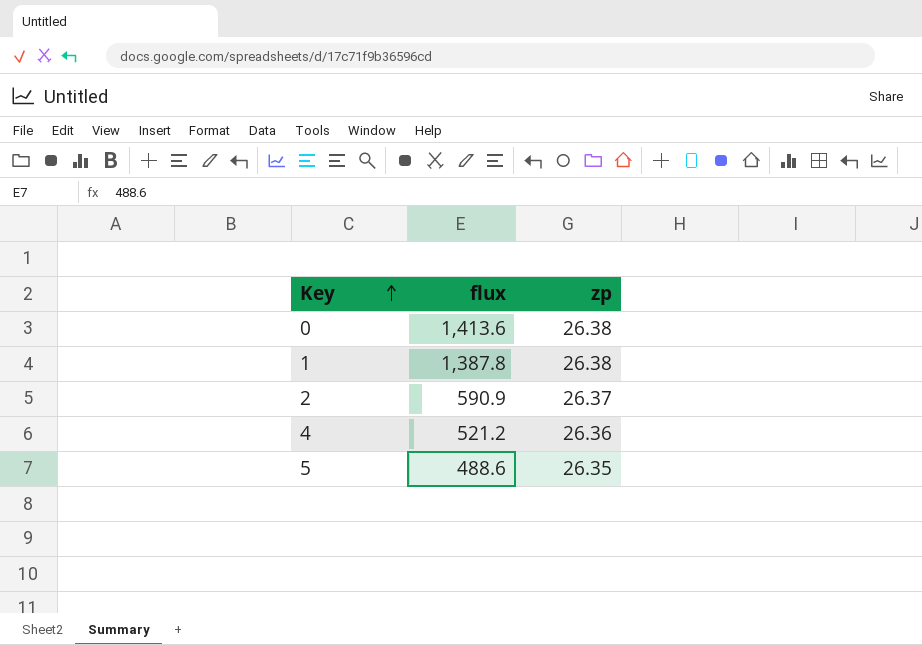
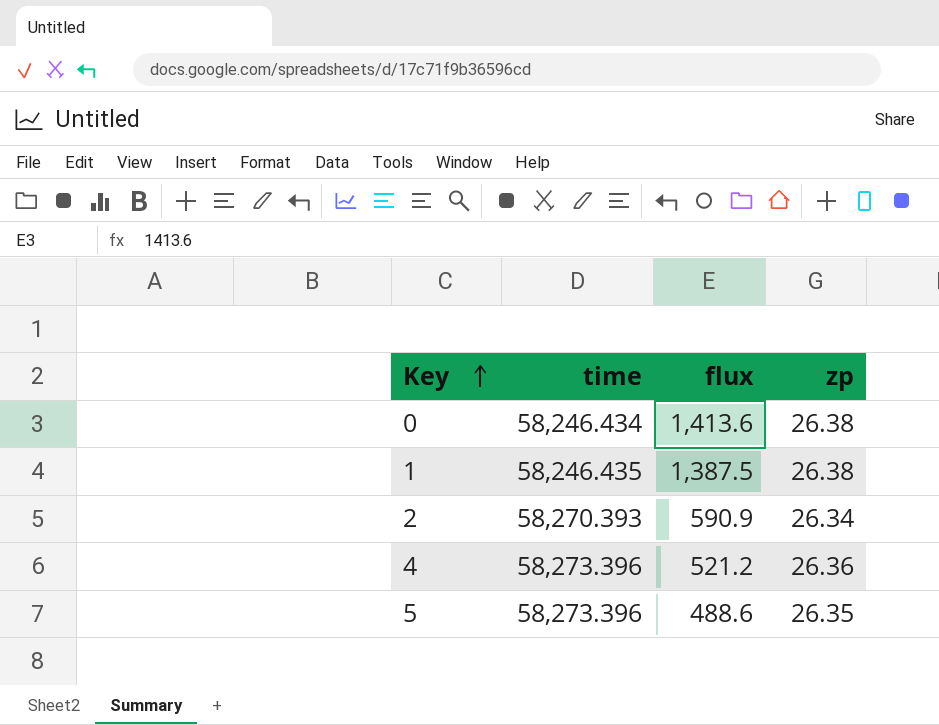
column time | position: none -> 2
1 | flux: 1,387.8 -> 1,387.5
2 | zp: 26.37 -> 26.34

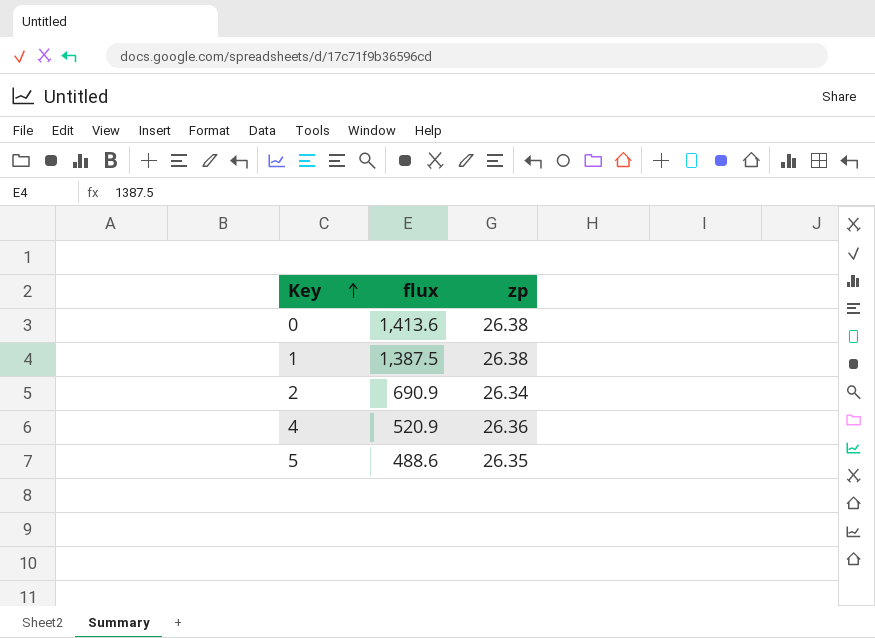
column time | position: 2 -> none
2 | flux: 590.9 -> 690.9
4 | flux: 521.2 -> 520.9

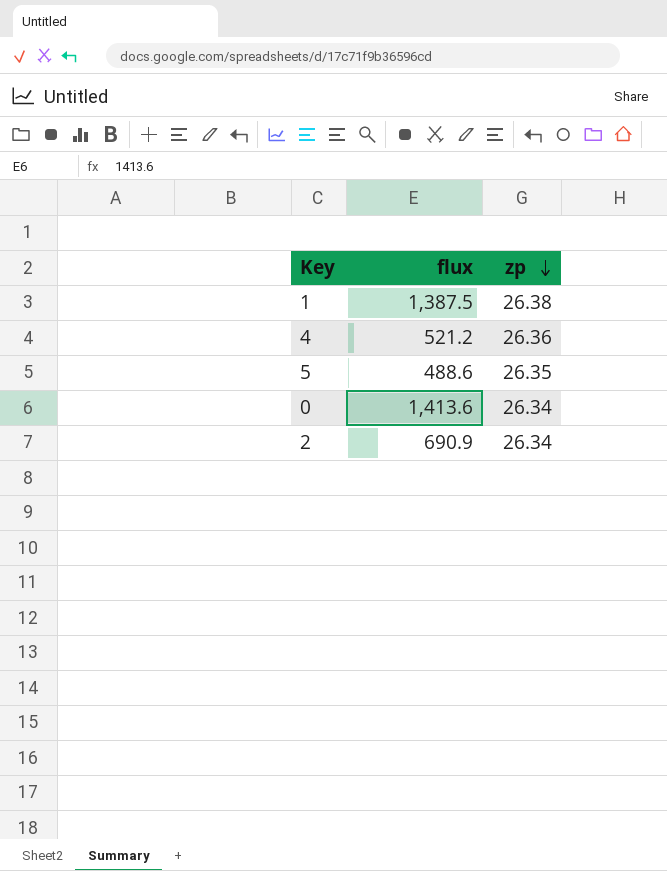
row order: Key ascending -> zp descending
4 | flux: 520.9 -> 521.2
0 | zp: 26.38 -> 26.34

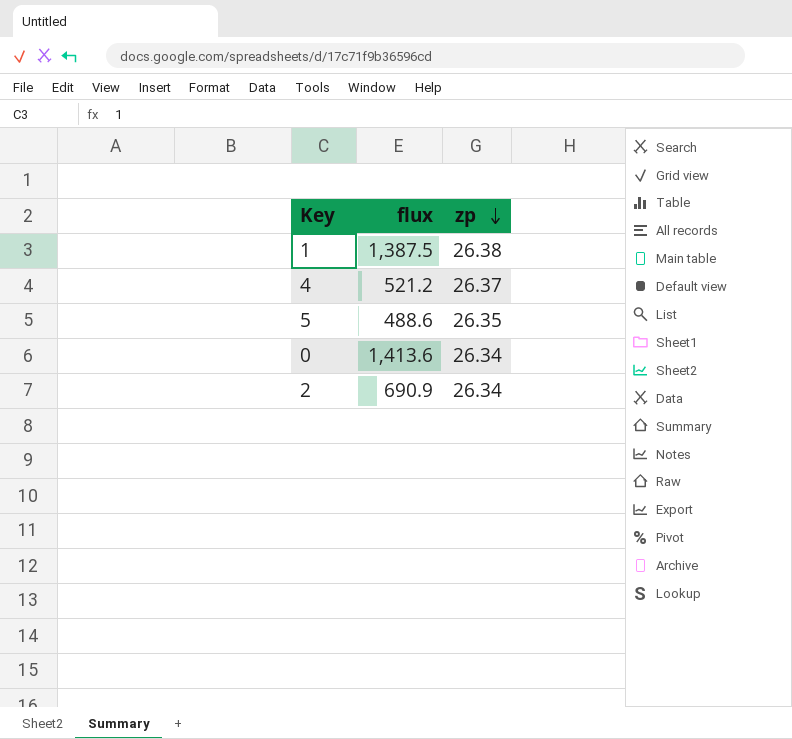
4 | zp: 26.36 -> 26.37

